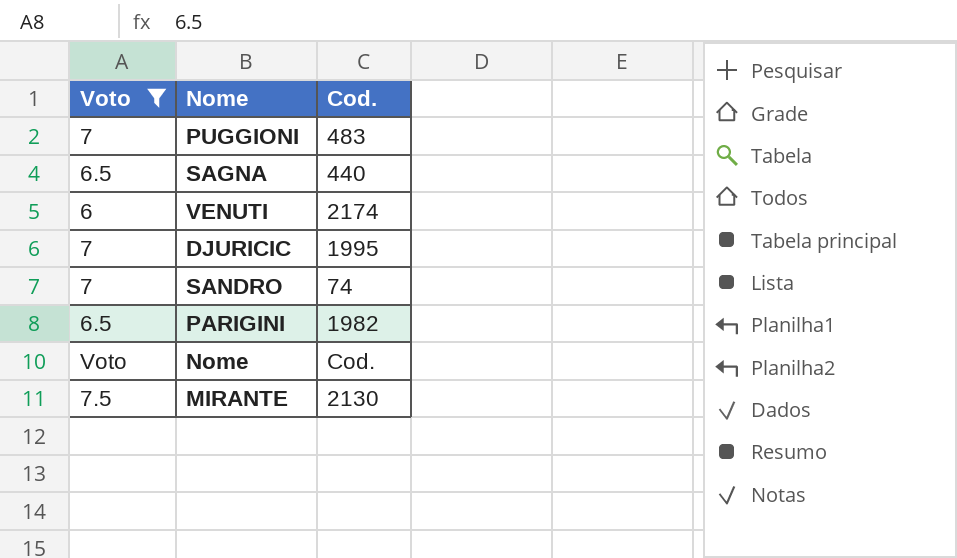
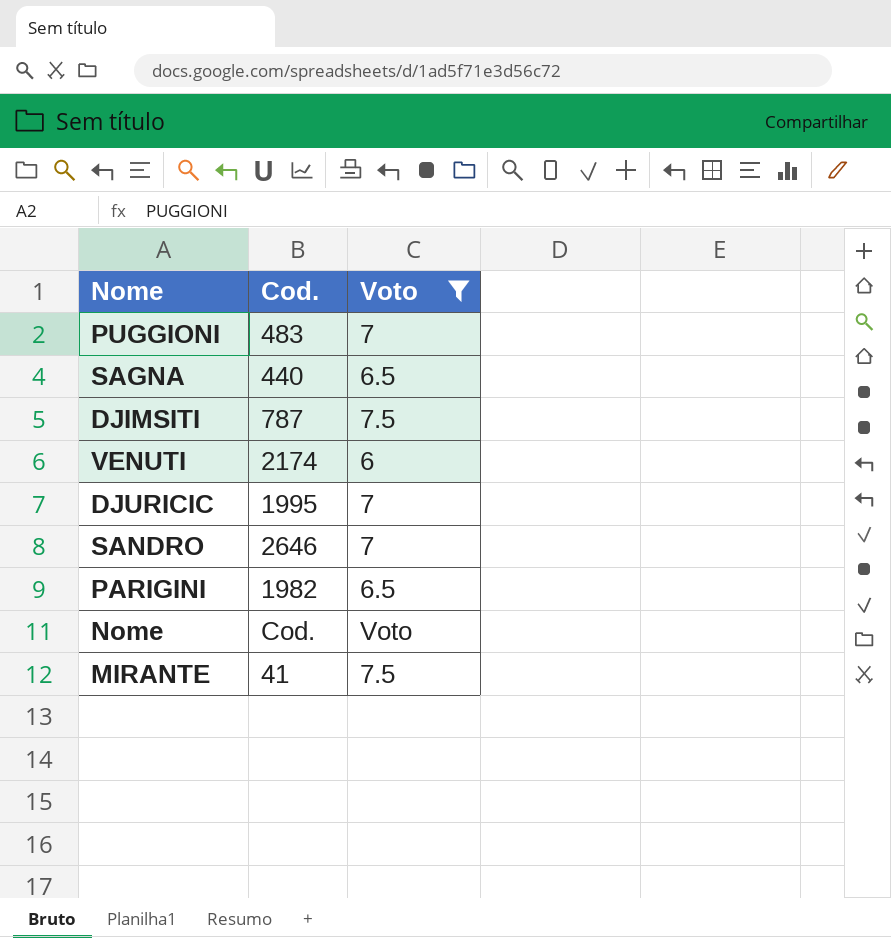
column Voto | position: 1 -> 3
row DJIMSITI: none -> 787 | 7.5
SANDRO | Cod.: 74 -> 2646
MIRANTE | Cod.: 2130 -> 41

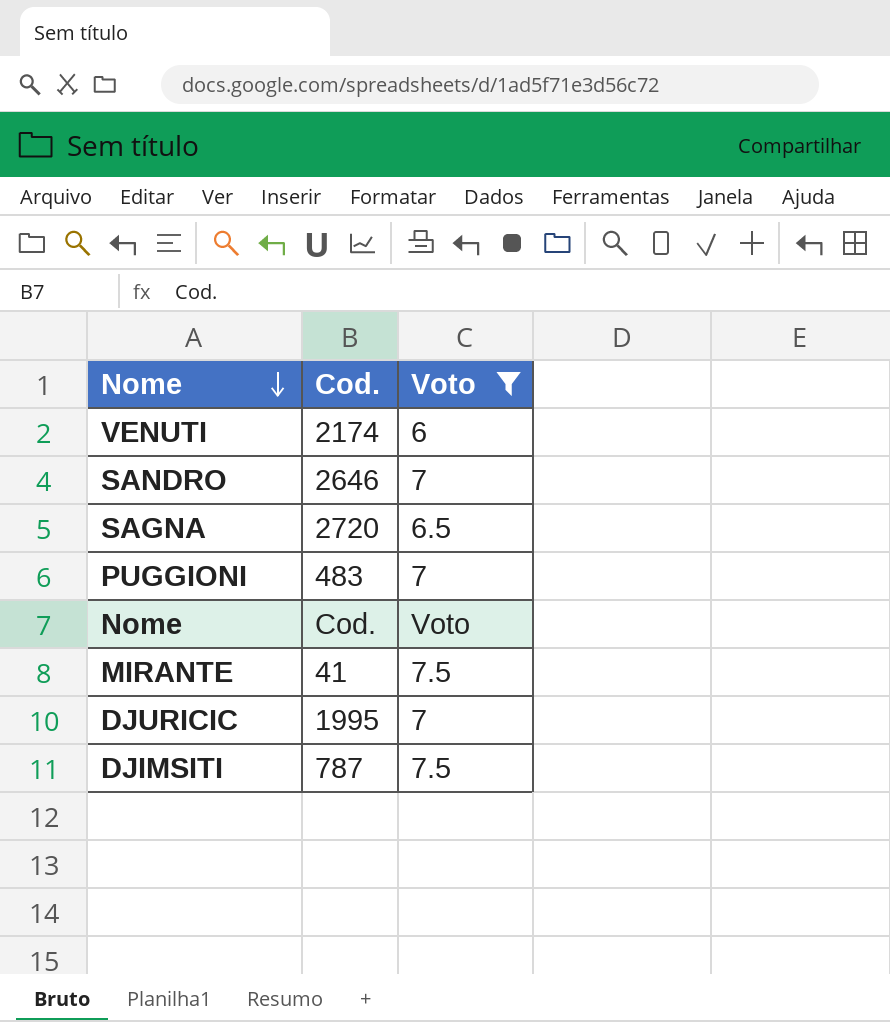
row order: none -> Nome descending
row PARIGINI: 1982 | 6.5 -> none
SAGNA | Cod.: 440 -> 2720

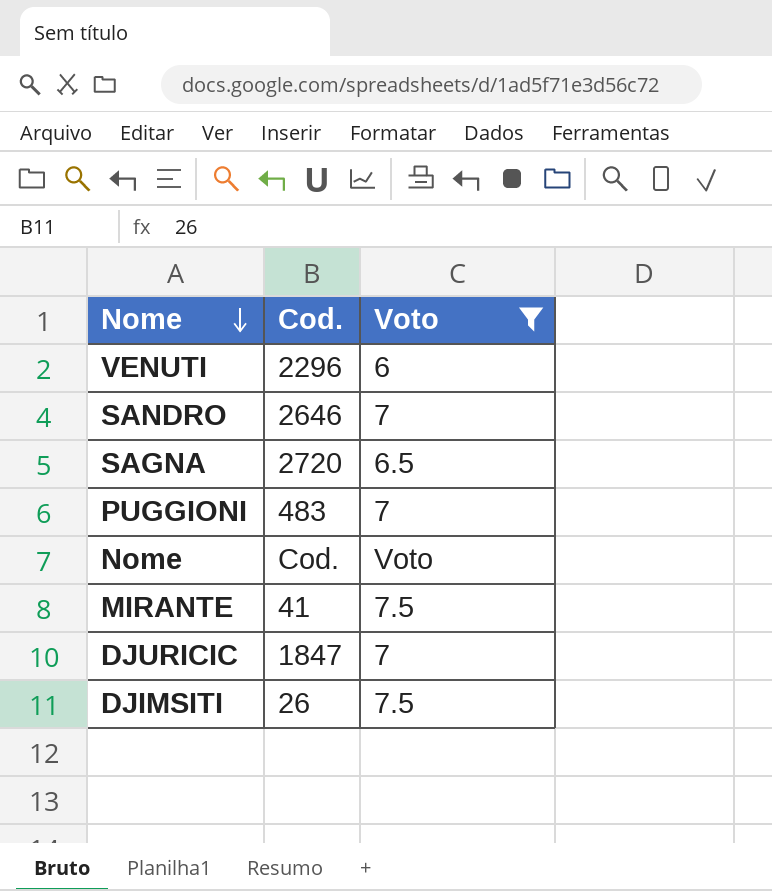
VENUTI | Cod.: 2174 -> 2296
DJURICIC | Cod.: 1995 -> 1847
DJIMSITI | Cod.: 787 -> 26

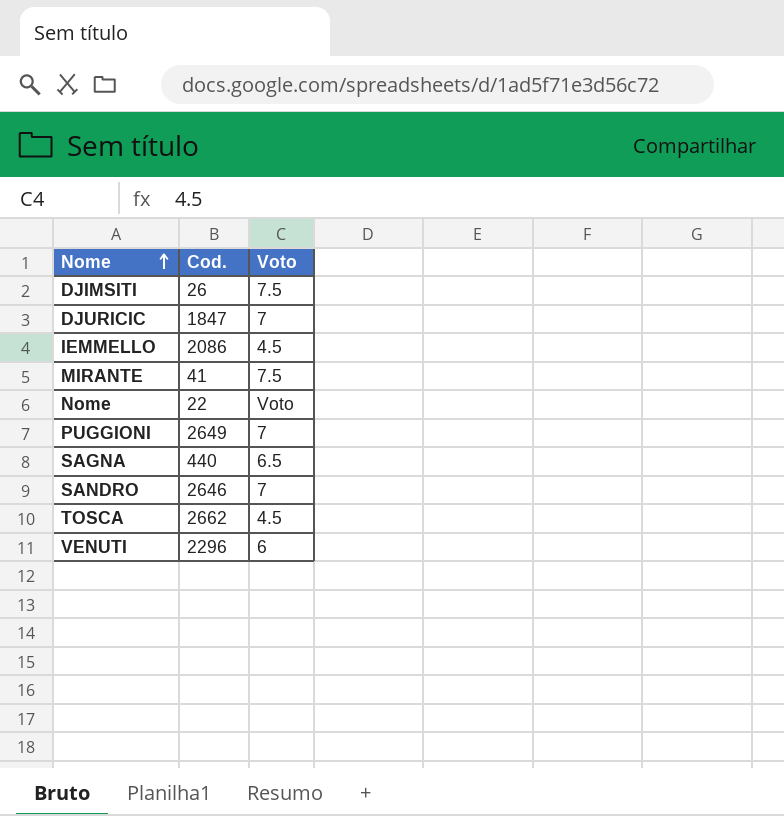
filter: Voto != 4.5 -> none
row order: Nome descending -> Nome ascending
Nome | Cod.: Cod. -> 22
PUGGIONI | Cod.: 483 -> 2649
SAGNA | Cod.: 2720 -> 440

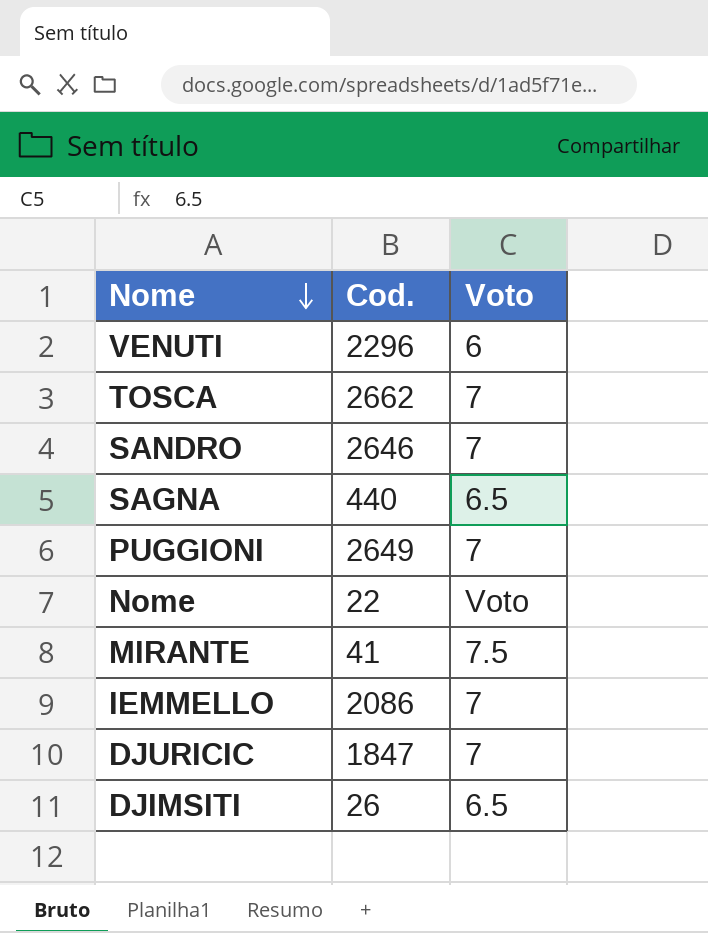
row order: Nome ascending -> Nome descending
TOSCA | Voto: 4.5 -> 7
IEMMELLO | Voto: 4.5 -> 7
DJIMSITI | Voto: 7.5 -> 6.5

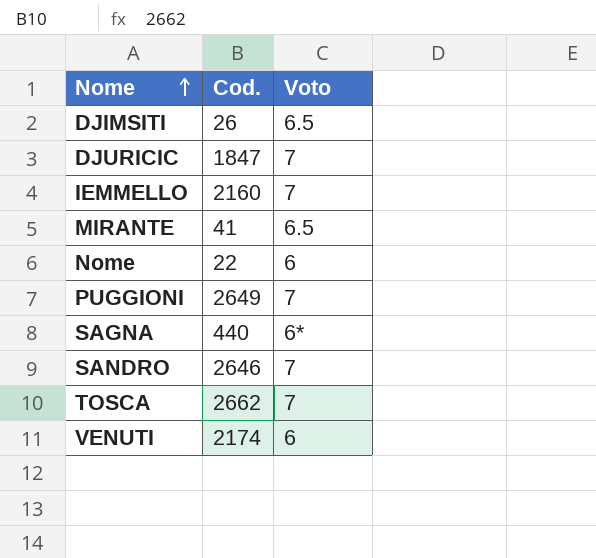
row order: Nome descending -> Nome ascending
IEMMELLO | Cod.: 2086 -> 2160
MIRANTE | Voto: 7.5 -> 6.5
Nome | Voto: Voto -> 6
SAGNA | Voto: 6.5 -> 6*
VENUTI | Cod.: 2296 -> 2174

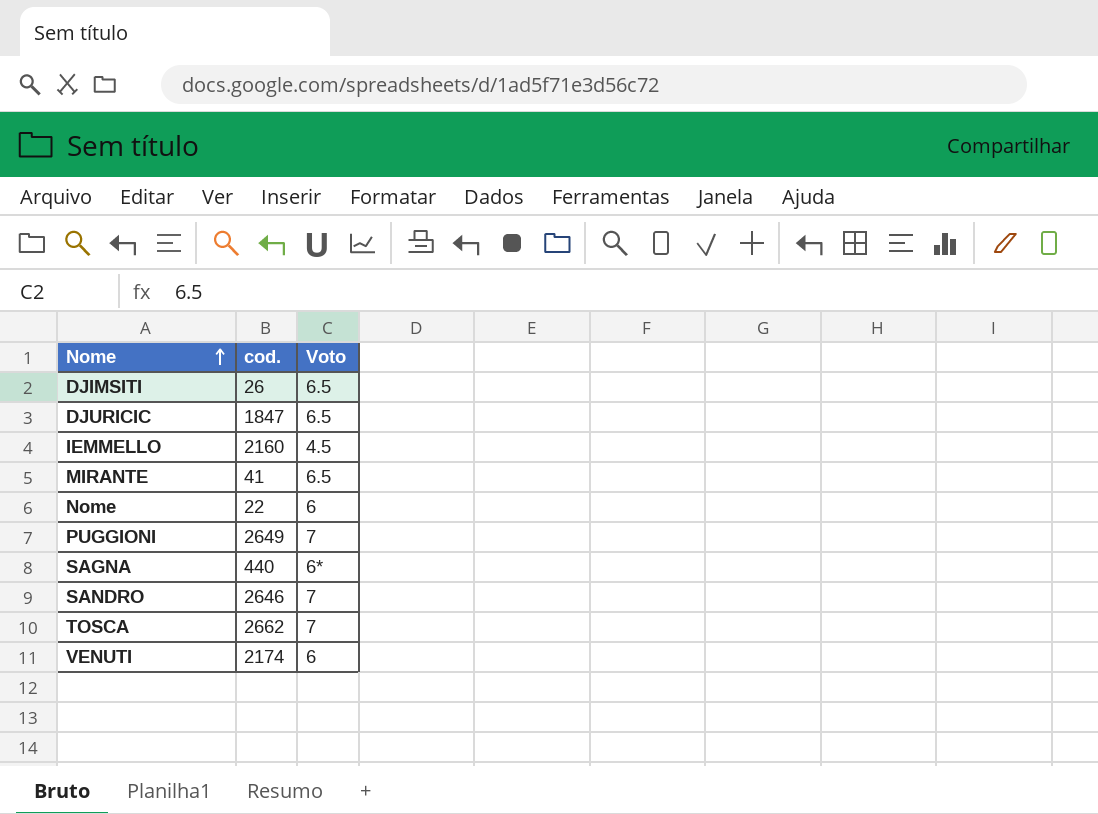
column name: Cod. -> cod.
DJURICIC | Voto: 7 -> 6.5
IEMMELLO | Voto: 7 -> 4.5

